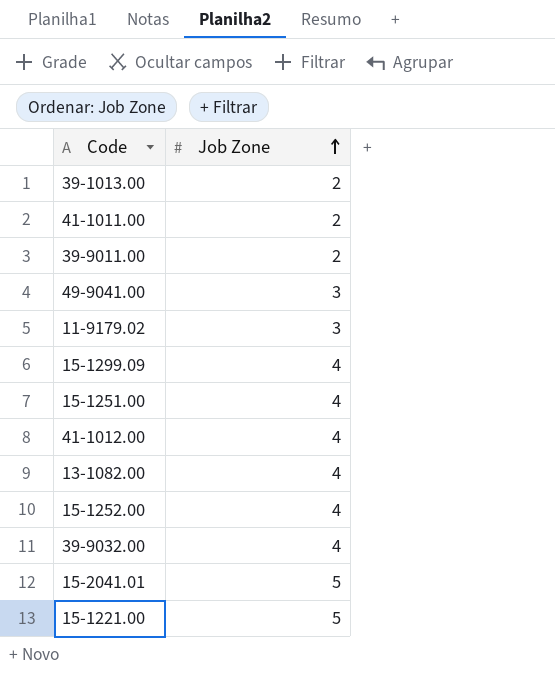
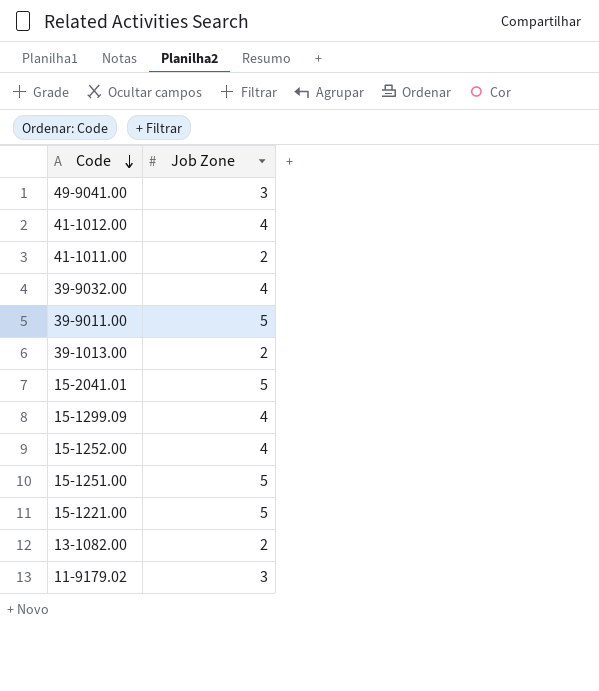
row order: Job Zone ascending -> Code descending
39-9011.00 | Job Zone: 2 -> 5
15-1251.00 | Job Zone: 4 -> 5
13-1082.00 | Job Zone: 4 -> 2

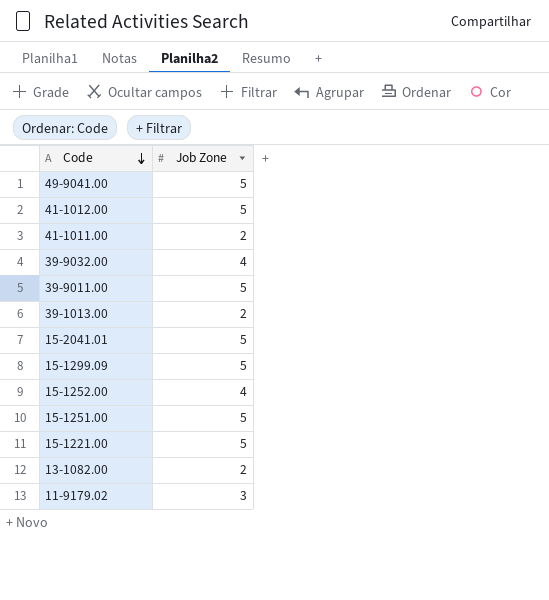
49-9041.00 | Job Zone: 3 -> 5
41-1012.00 | Job Zone: 4 -> 5
15-1299.09 | Job Zone: 4 -> 5

